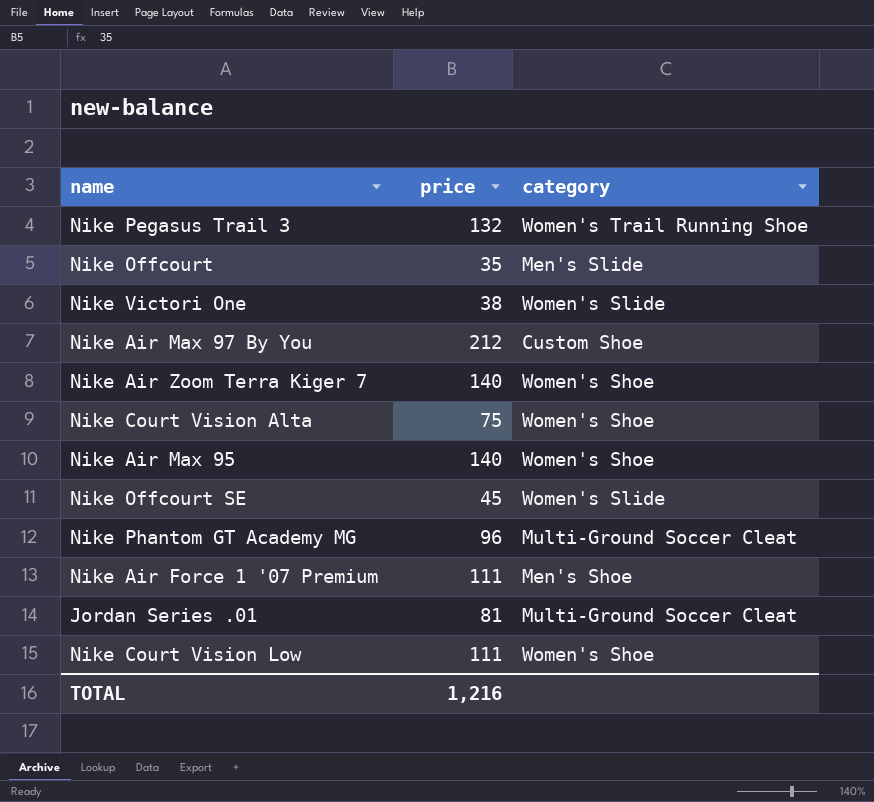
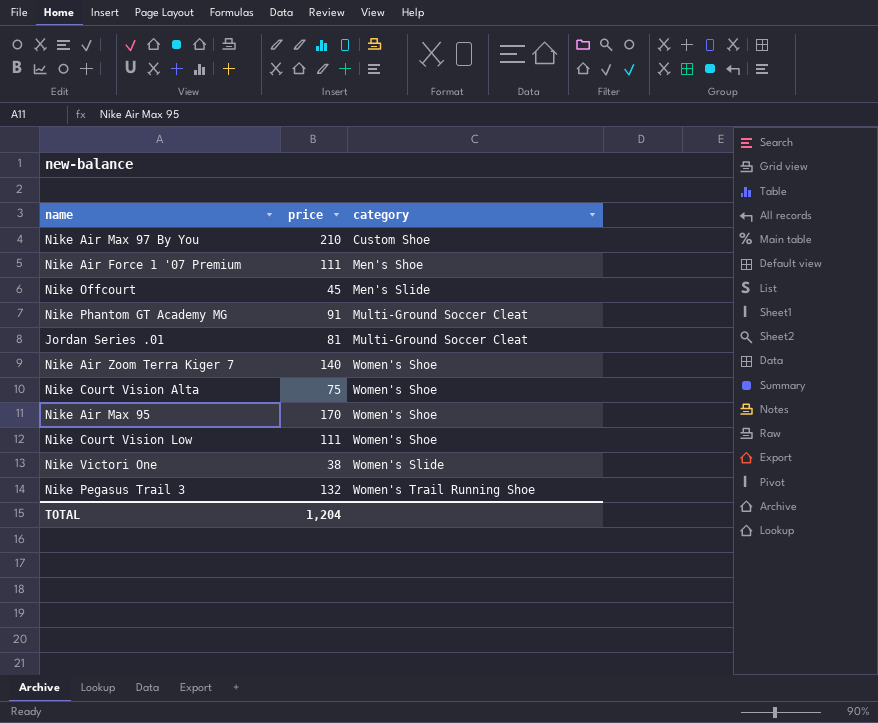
row order: none -> category ascending
row Nike Offcourt SE: 45 | Women's Slide -> none
Nike Air Max 97 By You | price: 212 -> 210
Nike Offcourt | price: 35 -> 45
Nike Phantom GT Academy MG | price: 96 -> 91
Nike Air Max 95 | price: 140 -> 170
TOTAL | price: 1,216 -> 1,204

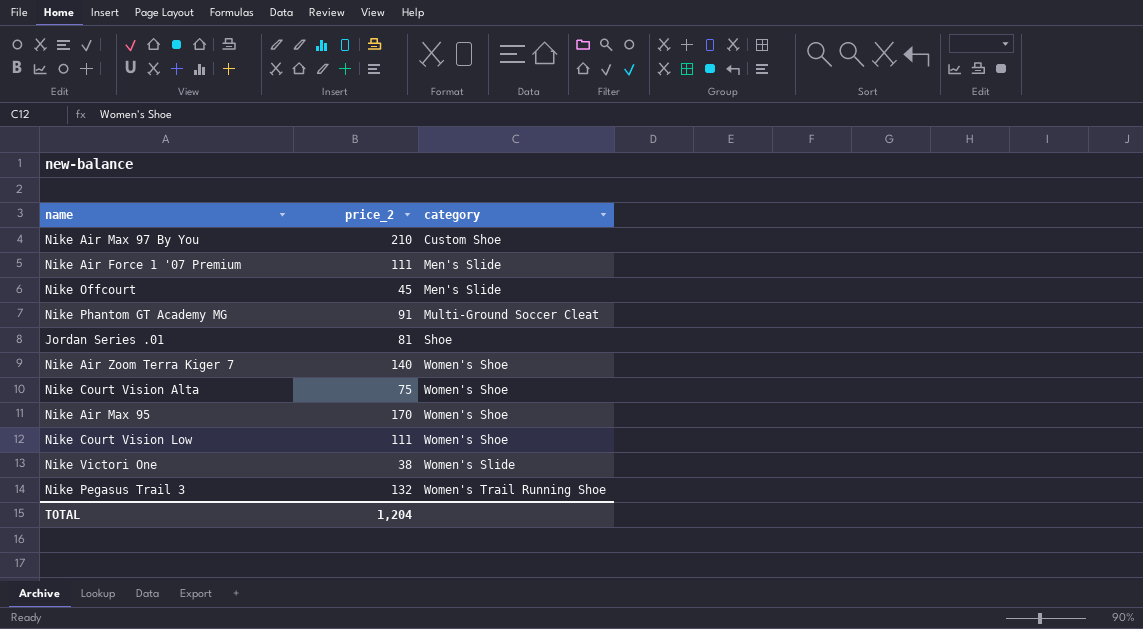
column name: price -> price_2
Nike Air Force 1 '07 Premium | category: Men's Shoe -> Men's Slide
Jordan Series .01 | category: Multi-Ground Soccer Cleat -> Shoe

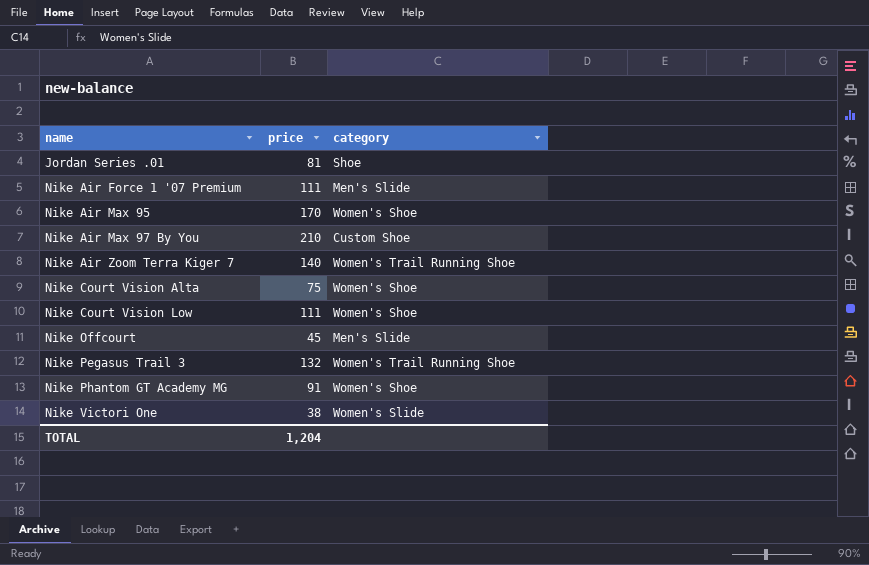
row order: category ascending -> name ascending
column name: price_2 -> price
Nike Air Zoom Terra Kiger 7 | category: Women's Shoe -> Women's Trail Running Shoe
Nike Phantom GT Academy MG | category: Multi-Ground Soccer Cleat -> Women's Shoe

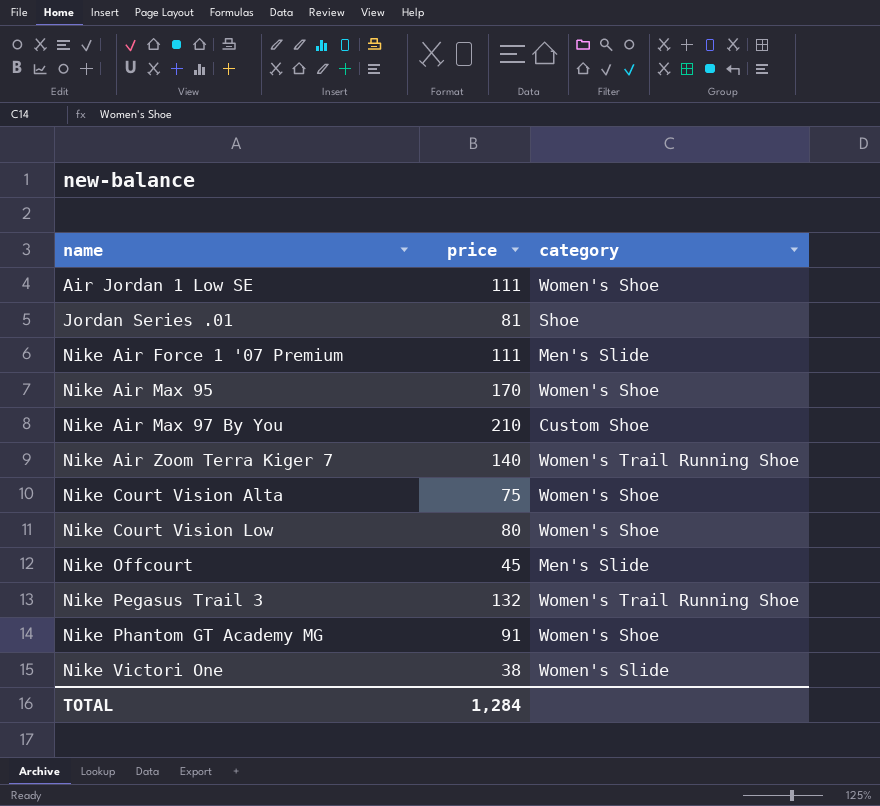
row Air Jordan 1 Low SE: none -> 111 | Women's Shoe
Nike Court Vision Low | price: 111 -> 80
TOTAL | price: 1,204 -> 1,284

